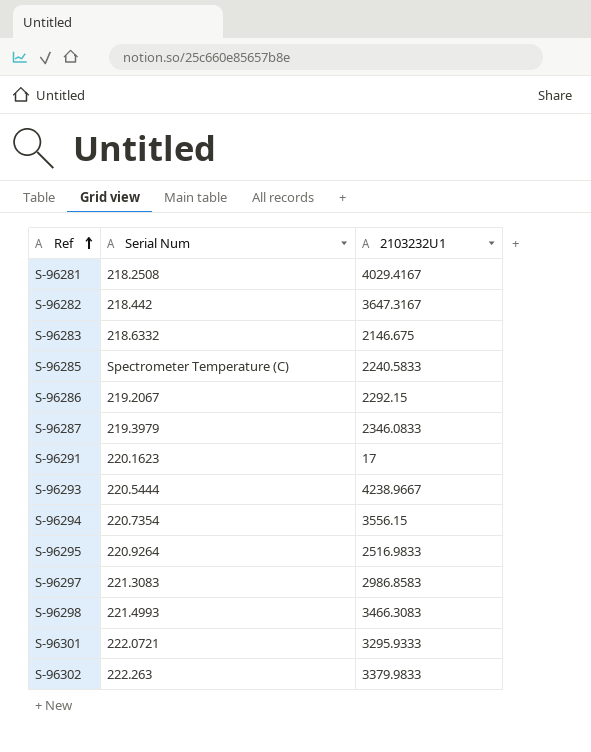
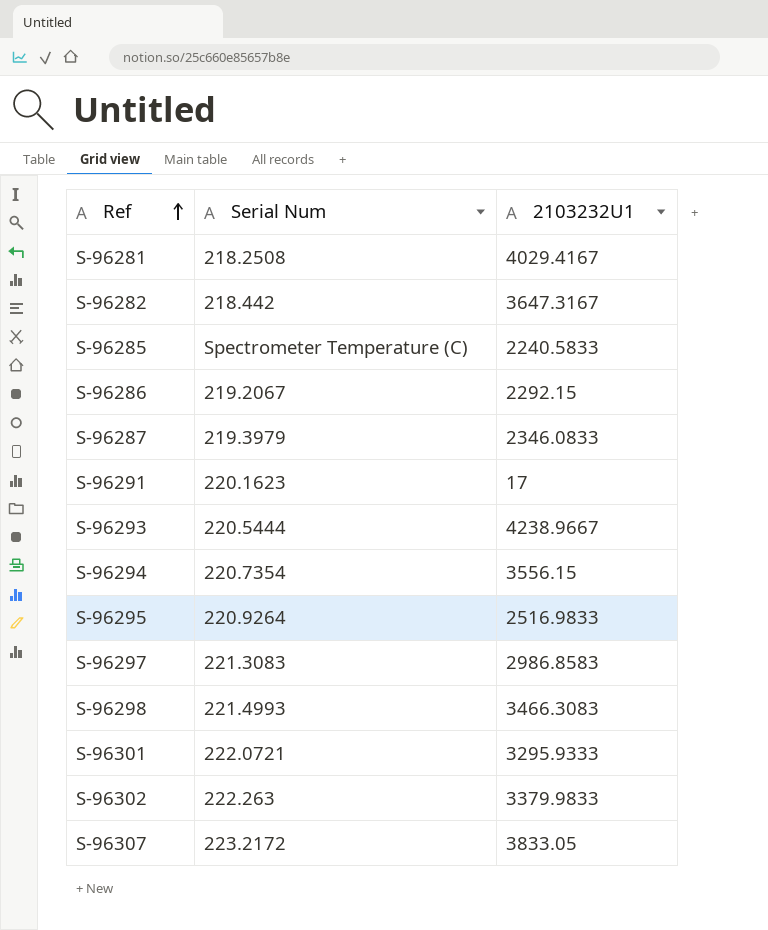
row S-96283: 218.6332 | 2146.675 -> none
row S-96307: none -> 223.2172 | 3833.05

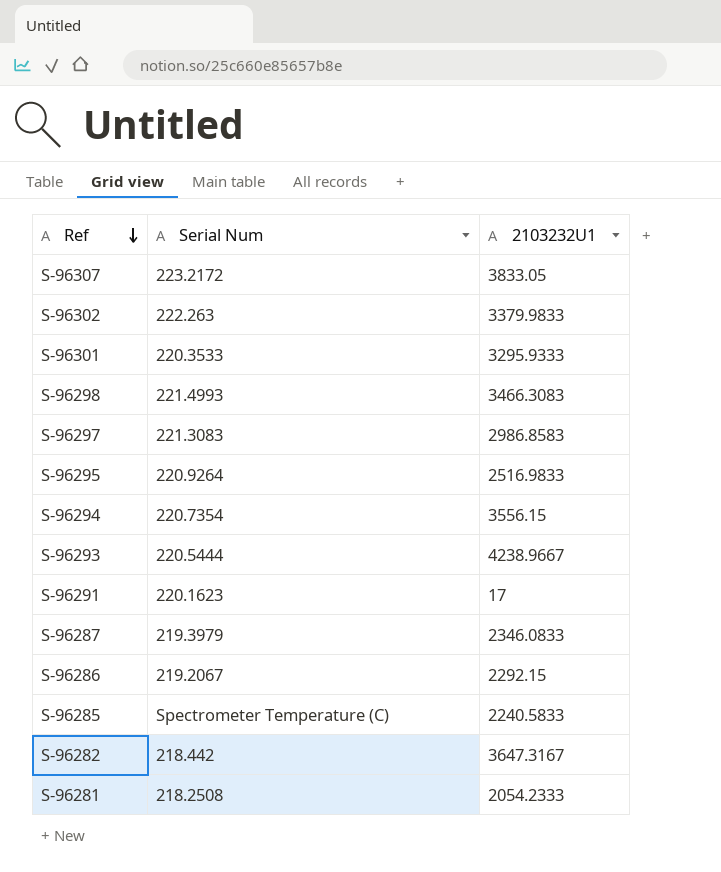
row order: Ref ascending -> Ref descending
S-96301 | Serial Num: 222.0721 -> 220.3533
S-96281 | 2103232U1: 4029.4167 -> 2054.2333

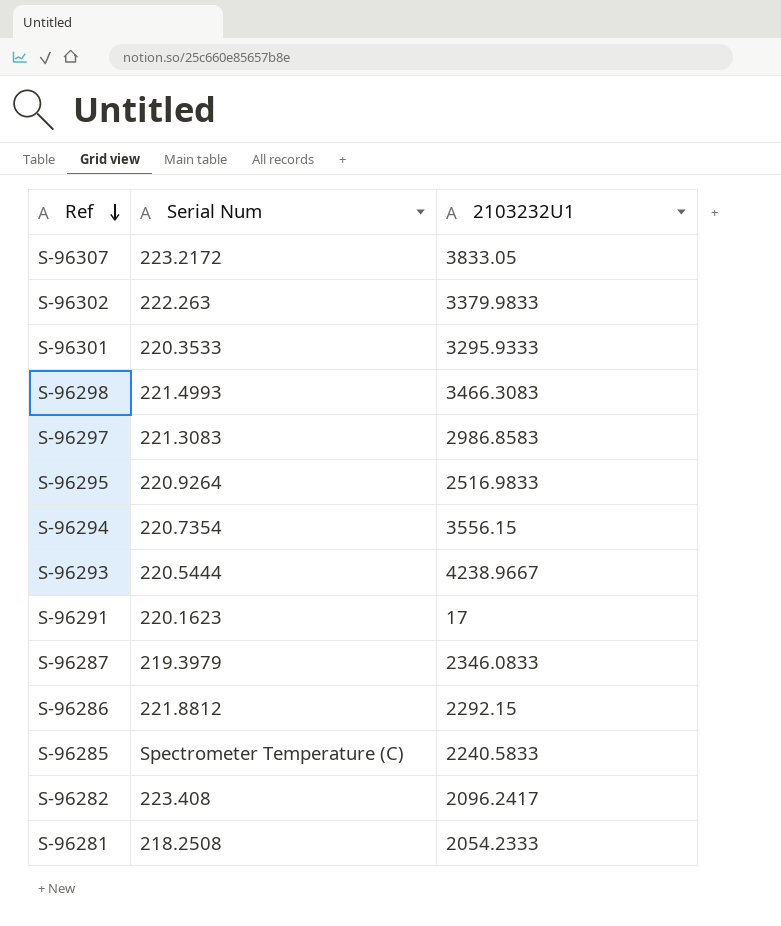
S-96286 | Serial Num: 219.2067 -> 221.8812
S-96282 | Serial Num: 218.442 -> 223.408
S-96282 | 2103232U1: 3647.3167 -> 2096.2417

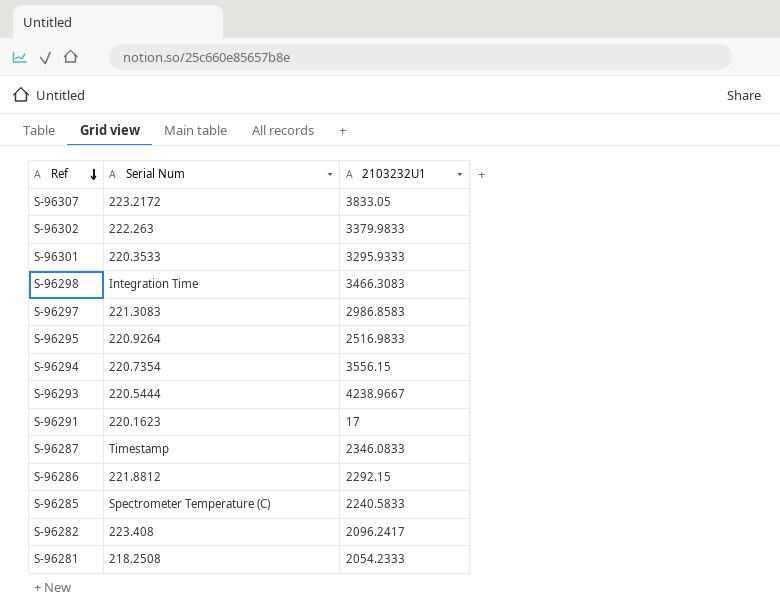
S-96298 | Serial Num: 221.4993 -> Integration Time
S-96287 | Serial Num: 219.3979 -> Timestamp

